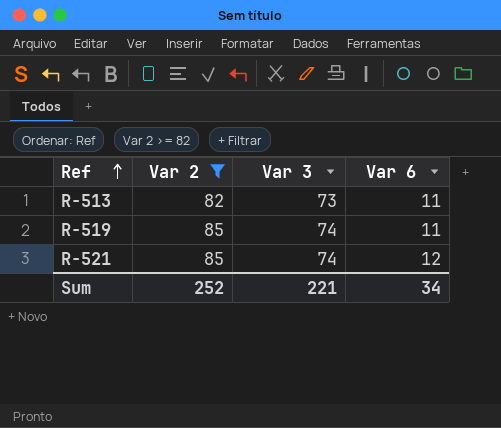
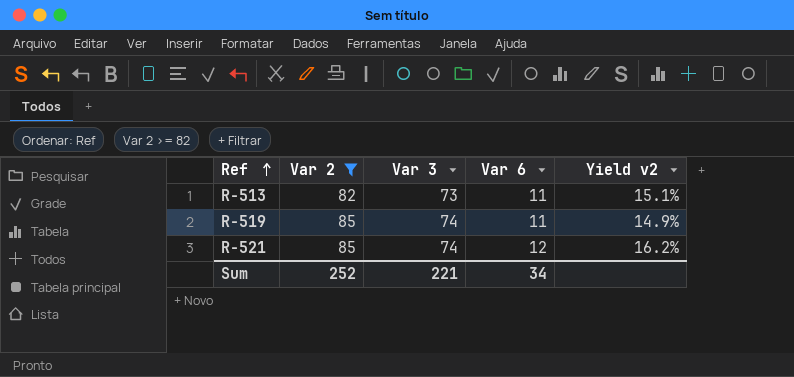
column Yield v2 | formula: none -> [Var 6] / [Var 3]

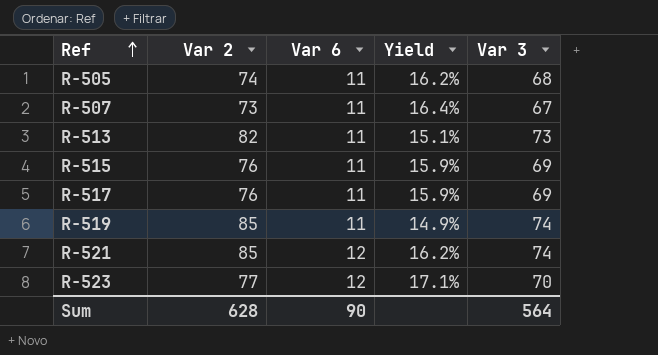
filter: Var 2 >= 82 -> none
column name: Yield v2 -> Yield
column Var 3 | position: 3 -> 5
Sum | Var 2: 252 -> 628
Sum | Var 6: 34 -> 90
Sum | Var 3: 221 -> 564

